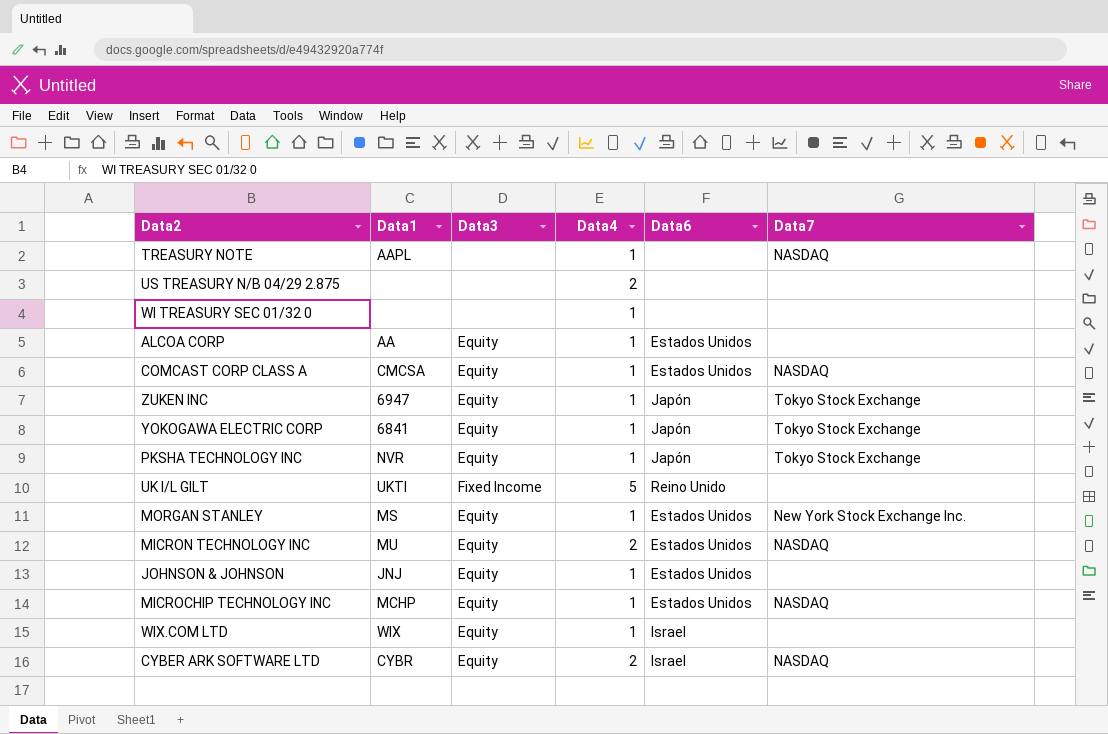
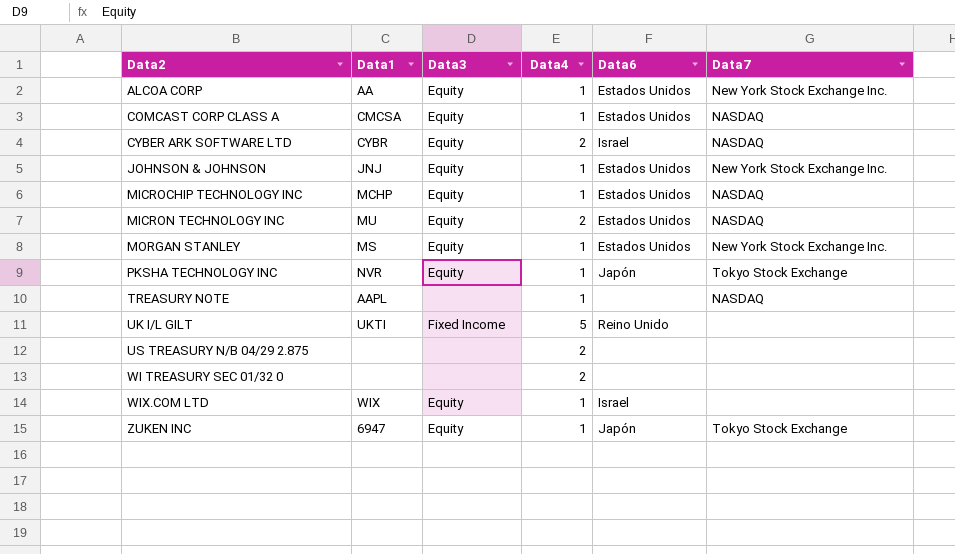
row order: none -> Data2 ascending
row YOKOGAWA ELECTRIC CORP: 6841 | Equity | 1 | Japón | Tokyo Stock Exchange -> none
ALCOA CORP | Data7: none -> New York Stock Exchange Inc.
JOHNSON & JOHNSON | Data7: none -> New York Stock Exchange Inc.
WI TREASURY SEC 01/32 0 | Data4: 1 -> 2

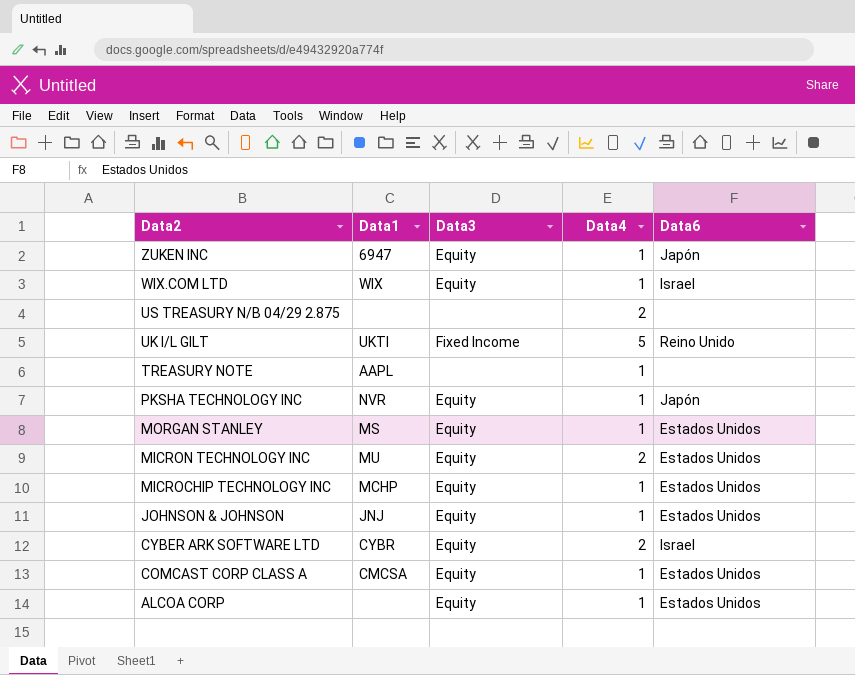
row order: Data2 ascending -> Data2 descending
column Data7 | position: 6 -> none
row WI TREASURY SEC 01/32 0: none | none | 2 | none | none -> none
ALCOA CORP | Data1: AA -> none

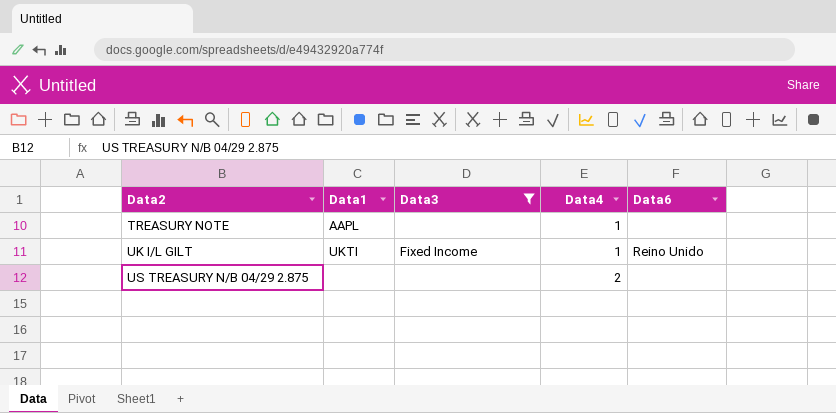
filter: none -> Data3 != Equity
row order: Data2 descending -> Data2 ascending
UK I/L GILT | Data4: 5 -> 1

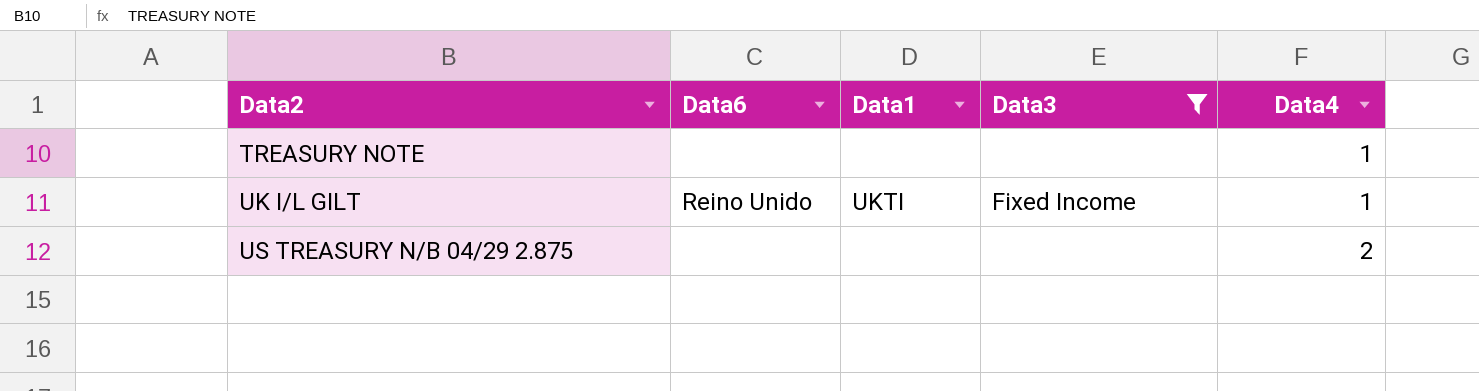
column Data6 | position: 5 -> 2
TREASURY NOTE | Data1: AAPL -> none

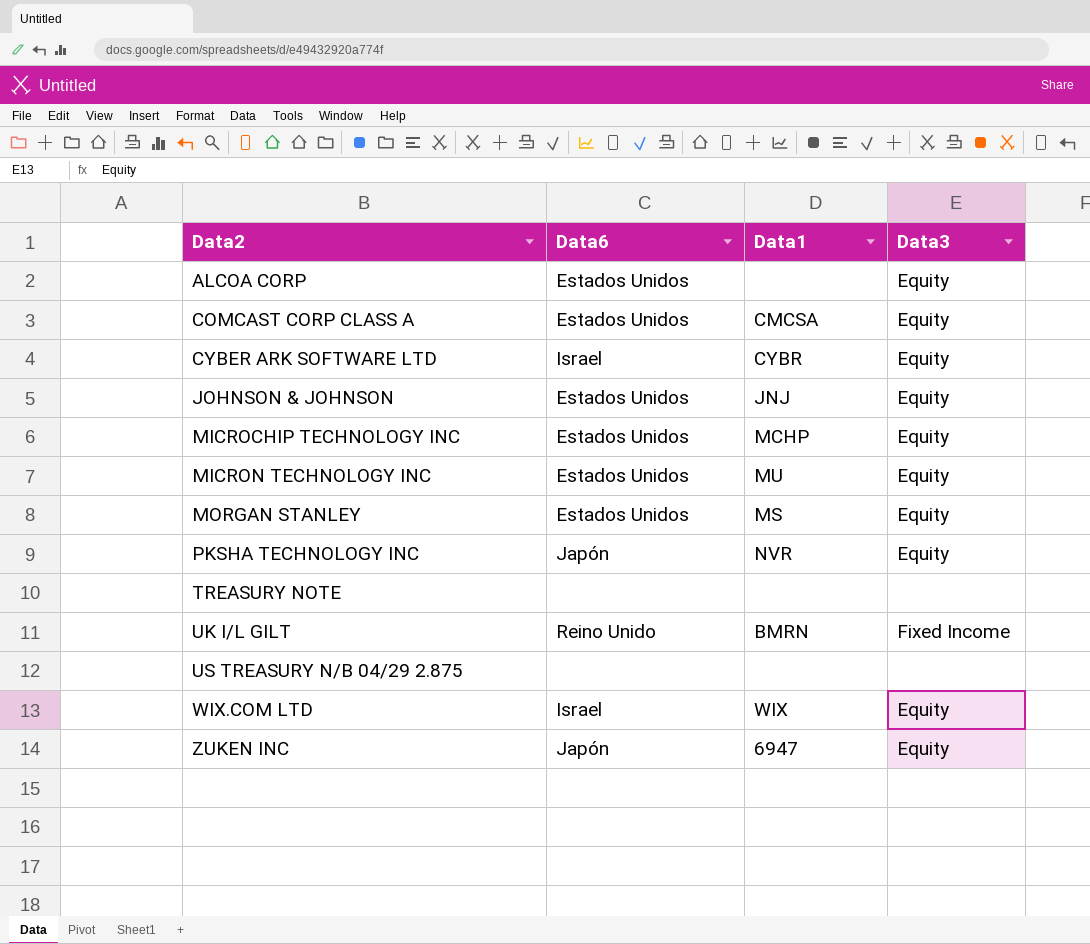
filter: Data3 != Equity -> none
column Data4 | position: 5 -> none
UK I/L GILT | Data1: UKTI -> BMRN

